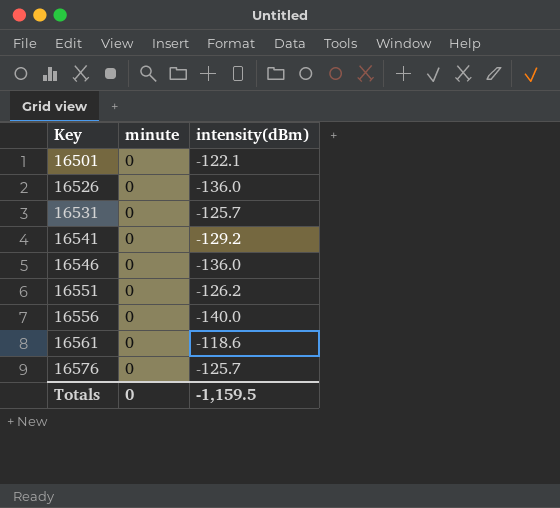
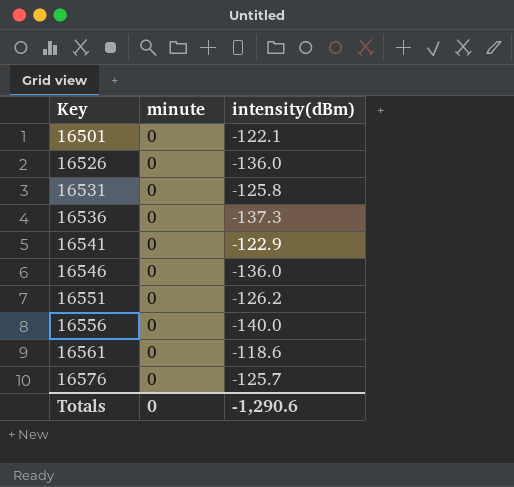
16531 | intensity(dBm): -125.7 -> -125.8
row 16536: none -> 0 | -137.3
16541 | intensity(dBm): -129.2 -> -122.9
Totals | intensity(dBm): -1,159.5 -> -1,290.6

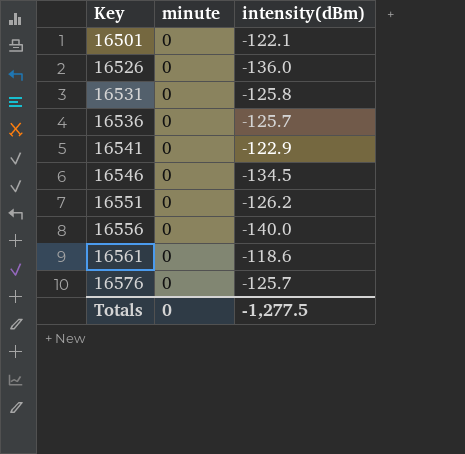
16536 | intensity(dBm): -137.3 -> -125.7
16546 | intensity(dBm): -136.0 -> -134.5
Totals | intensity(dBm): -1,290.6 -> -1,277.5

